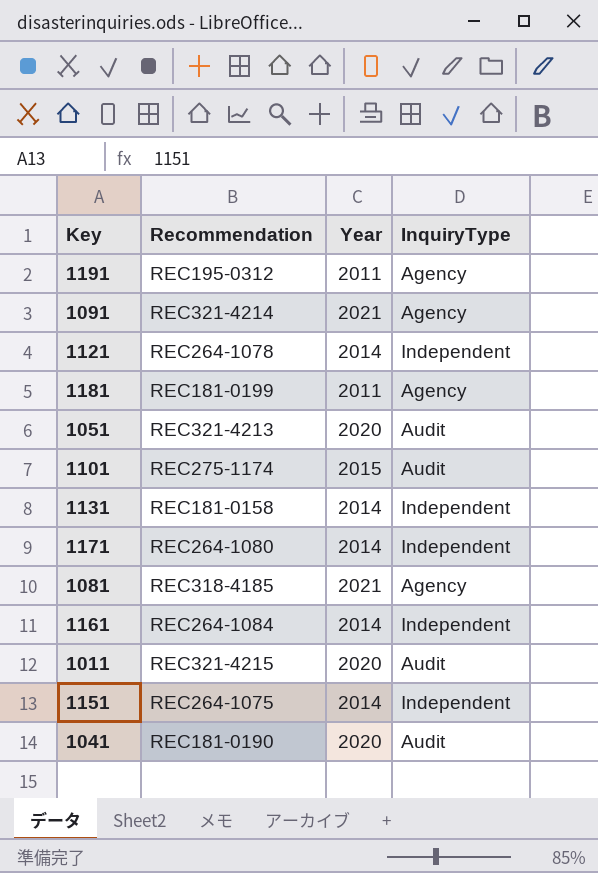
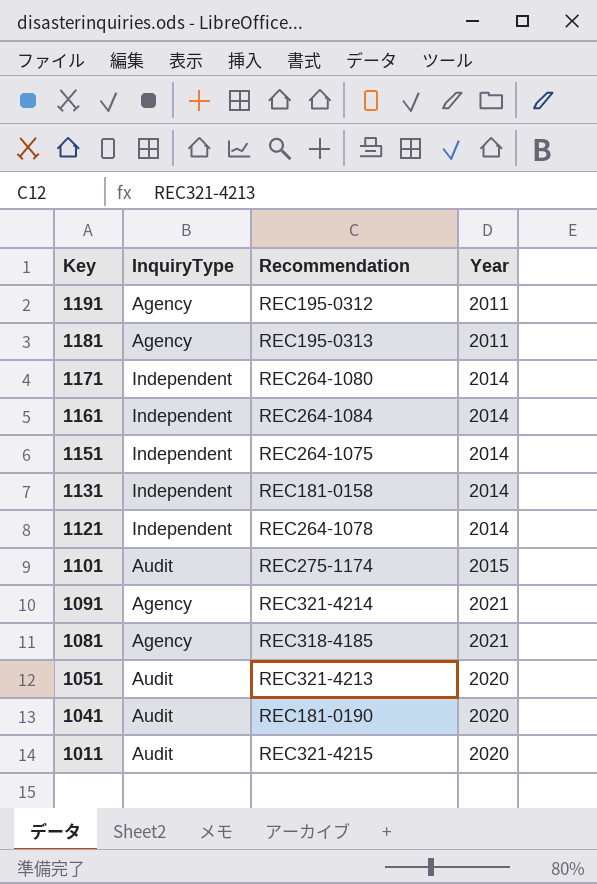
row order: none -> Key descending
column InquiryType | position: 4 -> 2
1181 | Recommendation: REC181-0199 -> REC195-0313

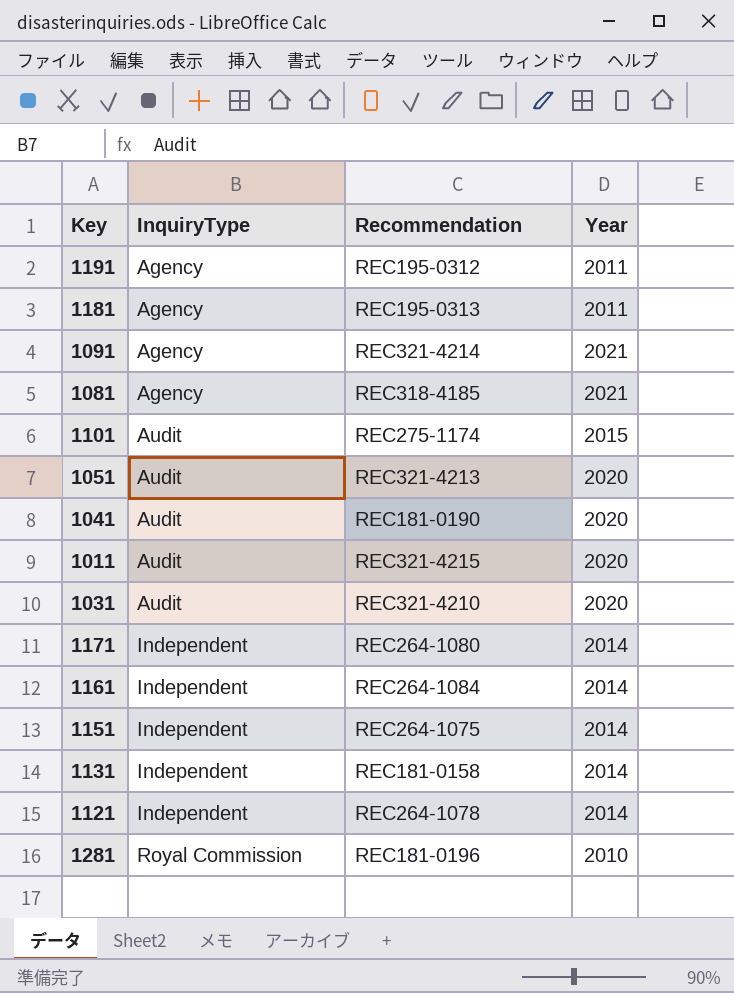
row order: Key descending -> InquiryType ascending
row 1031: none -> Audit | REC321-4210 | 2020
row 1281: none -> Royal Commission | REC181-0196 | 2010

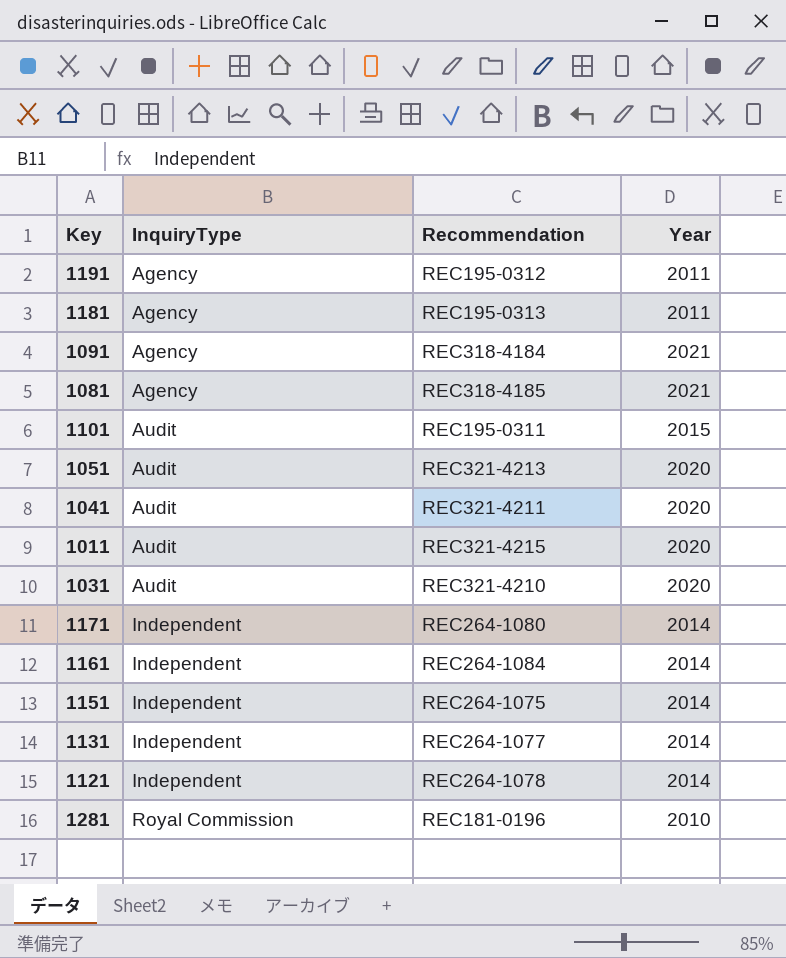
1091 | Recommendation: REC321-4214 -> REC318-4184
1101 | Recommendation: REC275-1174 -> REC195-0311
1041 | Recommendation: REC181-0190 -> REC321-4211
1131 | Recommendation: REC181-0158 -> REC264-1077

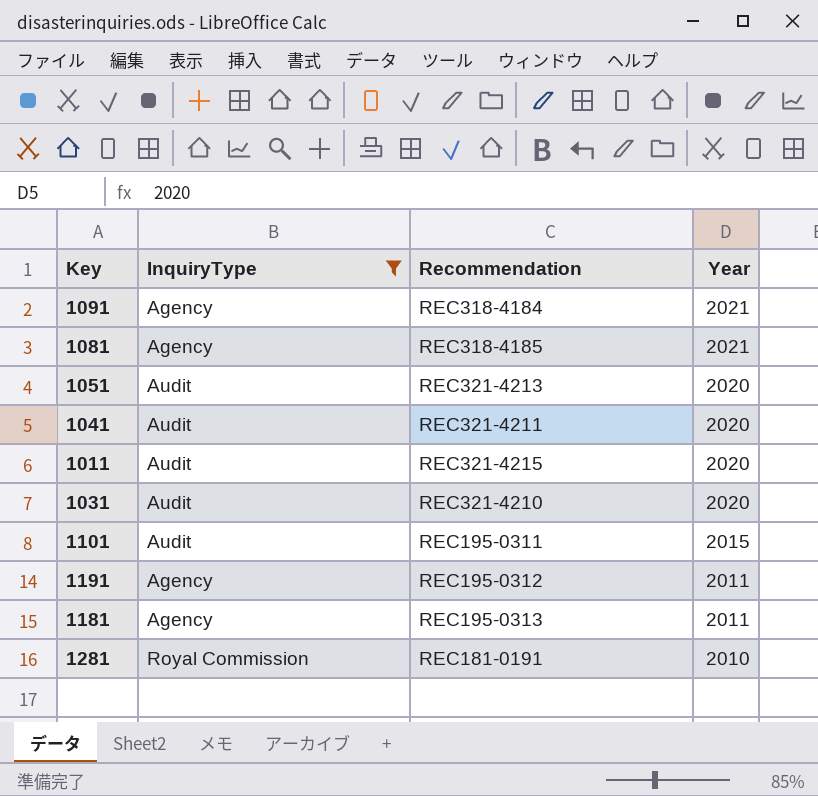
filter: none -> InquiryType != Independent
row order: InquiryType ascending -> Year descending
1281 | Recommendation: REC181-0196 -> REC181-0191

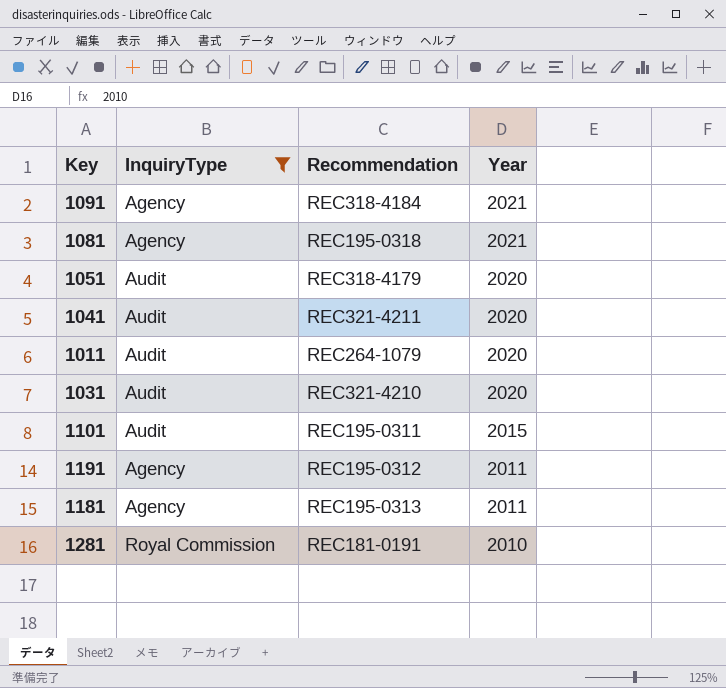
1081 | Recommendation: REC318-4185 -> REC195-0318
1051 | Recommendation: REC321-4213 -> REC318-4179
1011 | Recommendation: REC321-4215 -> REC264-1079

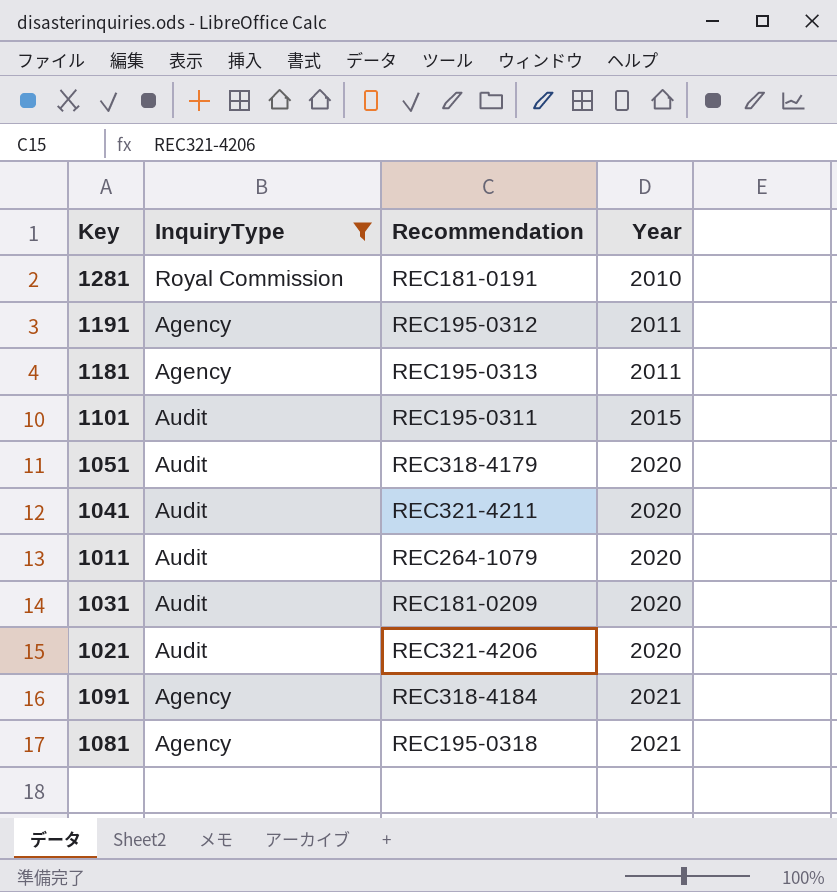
row order: Year descending -> Year ascending
1031 | Recommendation: REC321-4210 -> REC181-0209
row 1021: none -> Audit | REC321-4206 | 2020

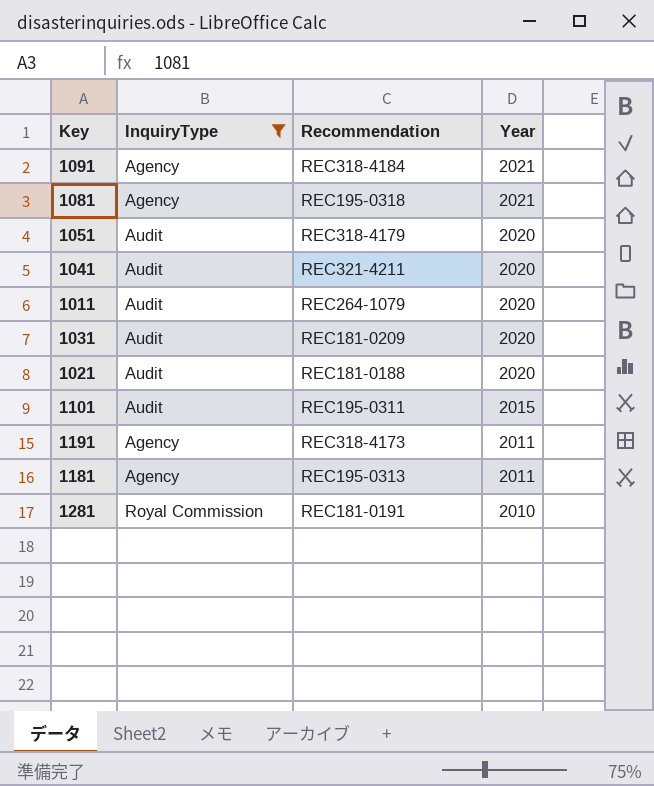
row order: Year ascending -> Year descending
1021 | Recommendation: REC321-4206 -> REC181-0188
1191 | Recommendation: REC195-0312 -> REC318-4173

